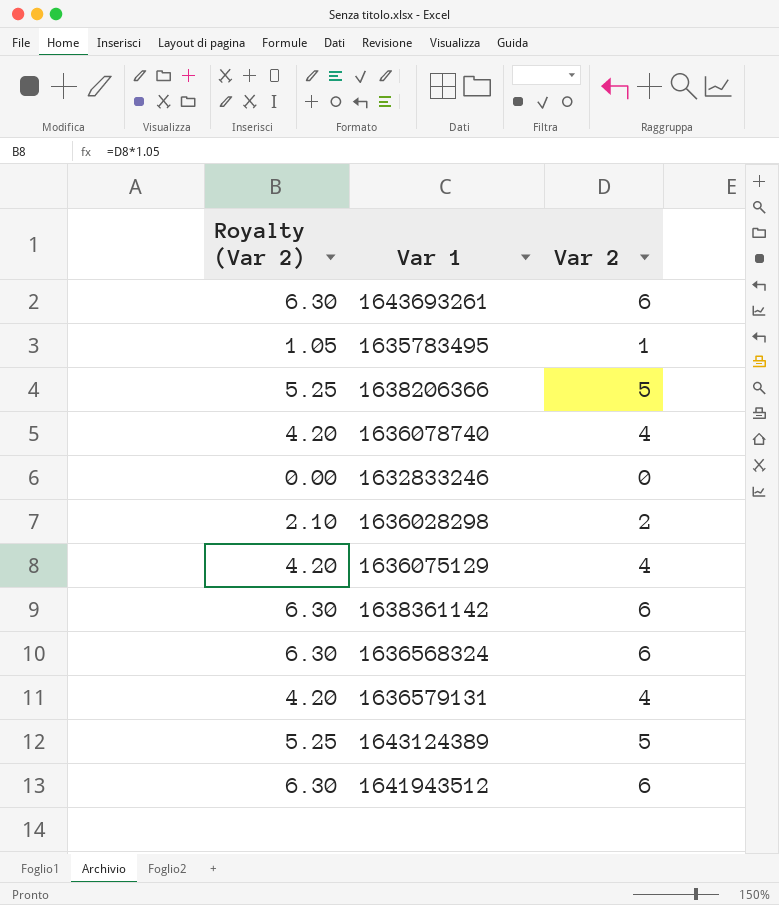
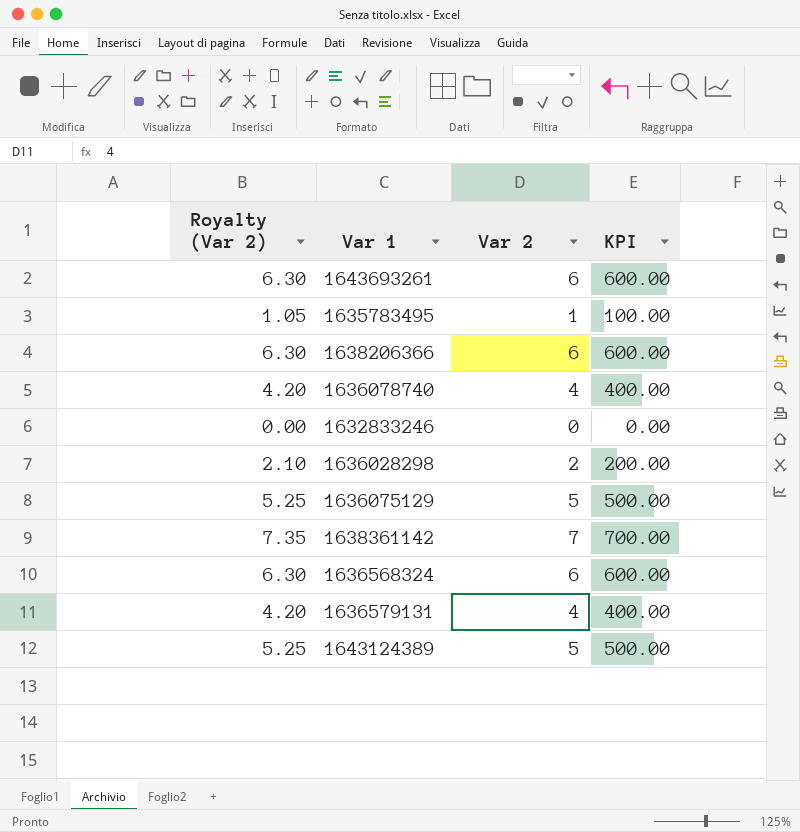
column KPI | formula: none -> [Var 2] * 100
row 1641943512: 6.30 | 6 -> none
1638206366 | Royalty (Var 2): 5.25 -> 6.30
1638206366 | Var 2: 5 -> 6
1636075129 | Royalty (Var 2): 4.20 -> 5.25
1636075129 | Var 2: 4 -> 5
1638361142 | Royalty (Var 2): 6.30 -> 7.35
1638361142 | Var 2: 6 -> 7

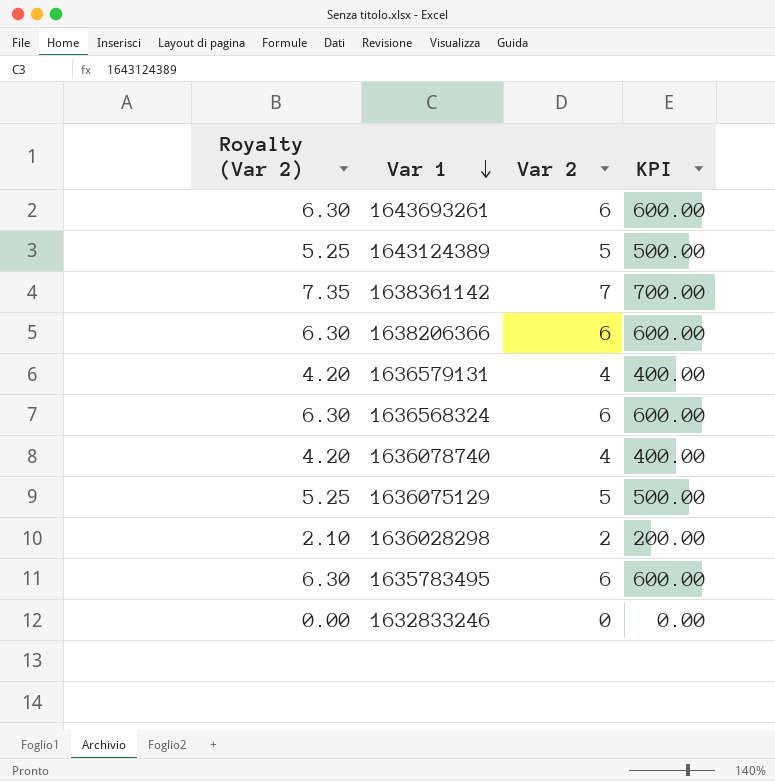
row order: none -> Var 1 descending
1635783495 | Royalty (Var 2): 1.05 -> 6.30
1635783495 | Var 2: 1 -> 6
1635783495 | KPI: 100.00 -> 600.00

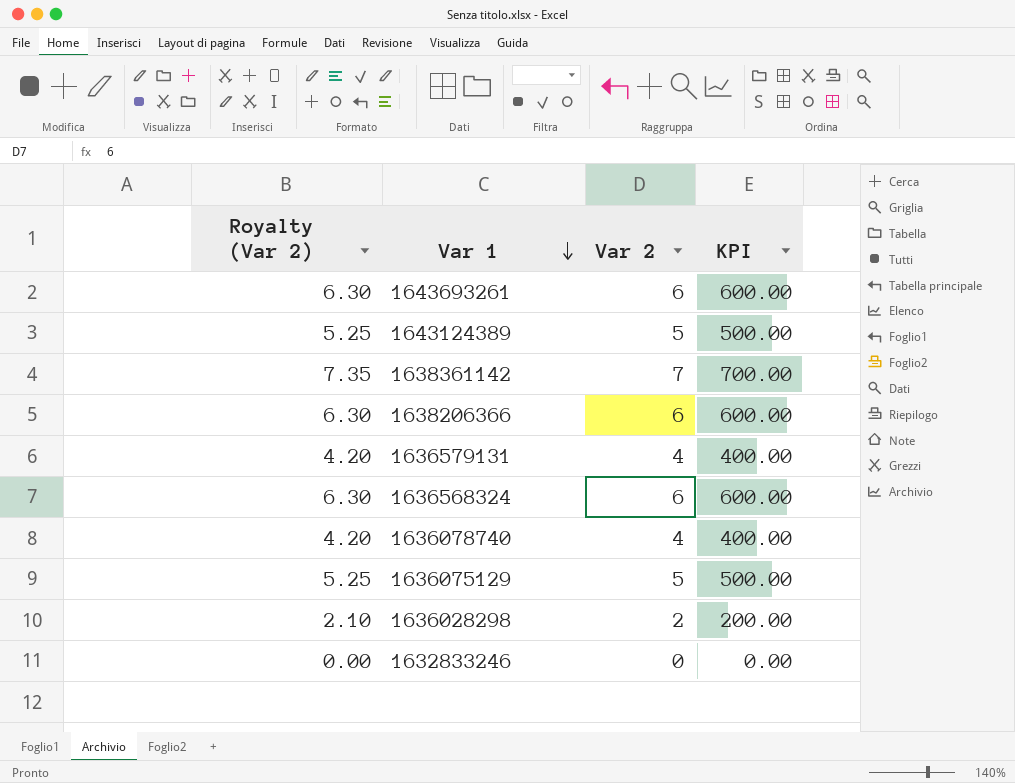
row 1635783495: 6.30 | 6 | 600.00 -> none

